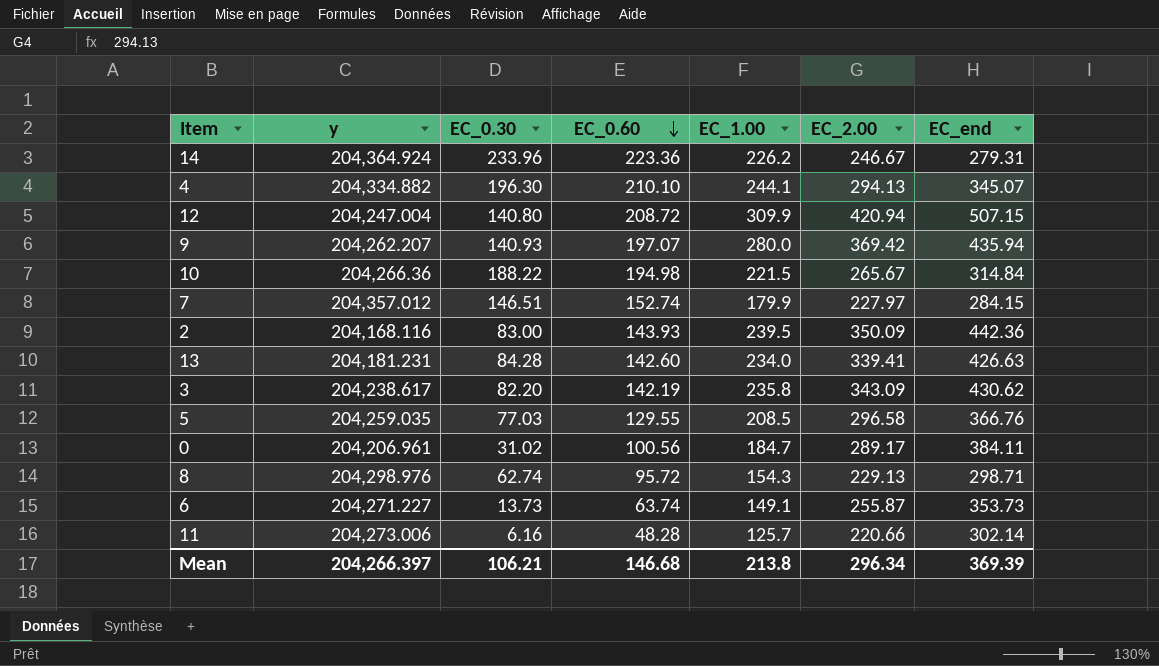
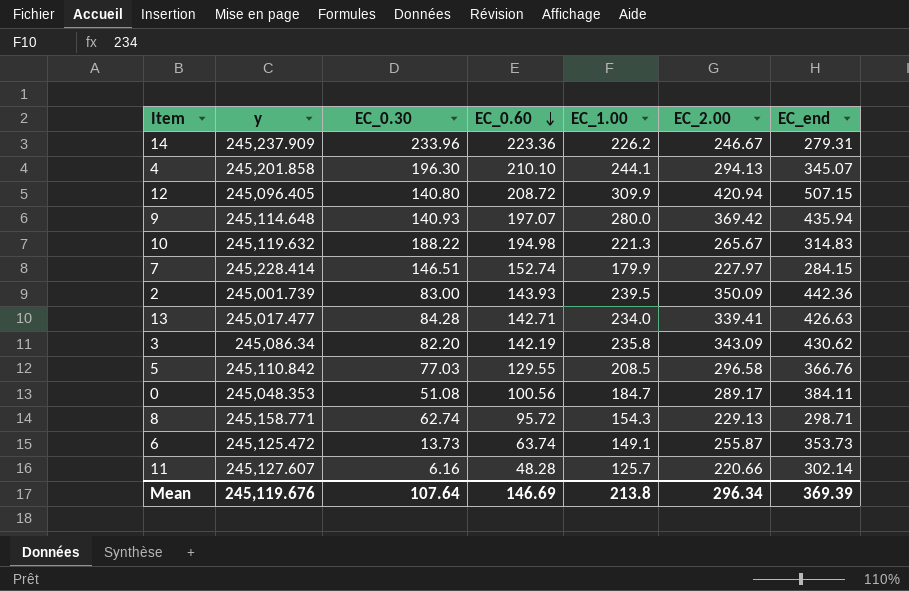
14 | y: 204,364.924 -> 245,237.909
4 | y: 204,334.882 -> 245,201.858
12 | y: 204,247.004 -> 245,096.405
9 | y: 204,262.207 -> 245,114.648
10 | y: 204,266.36 -> 245,119.632
10 | EC_1.00: 221.5 -> 221.3
10 | EC_end: 314.84 -> 314.83
7 | y: 204,357.012 -> 245,228.414
2 | y: 204,168.116 -> 245,001.739
13 | y: 204,181.231 -> 245,017.477
13 | EC_0.60: 142.60 -> 142.71
3 | y: 204,238.617 -> 245,086.34
5 | y: 204,259.035 -> 245,110.842
0 | y: 204,206.961 -> 245,048.353
0 | EC_0.30: 31.02 -> 51.08
8 | y: 204,298.976 -> 245,158.771
6 | y: 204,271.227 -> 245,125.472
11 | y: 204,273.006 -> 245,127.607
Mean | y: 204,266.397 -> 245,119.676
Mean | EC_0.30: 106.21 -> 107.64
Mean | EC_0.60: 146.68 -> 146.69

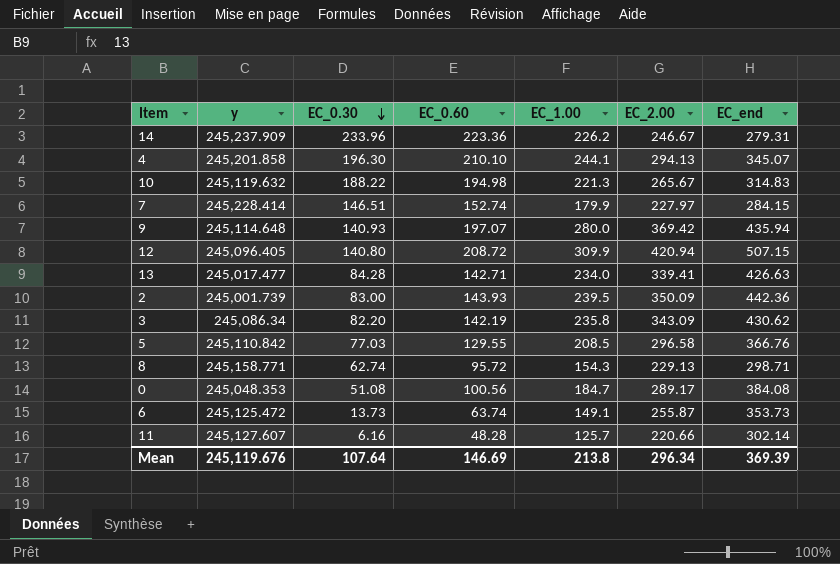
row order: EC_0.60 descending -> EC_0.30 descending
0 | EC_end: 384.11 -> 384.08

